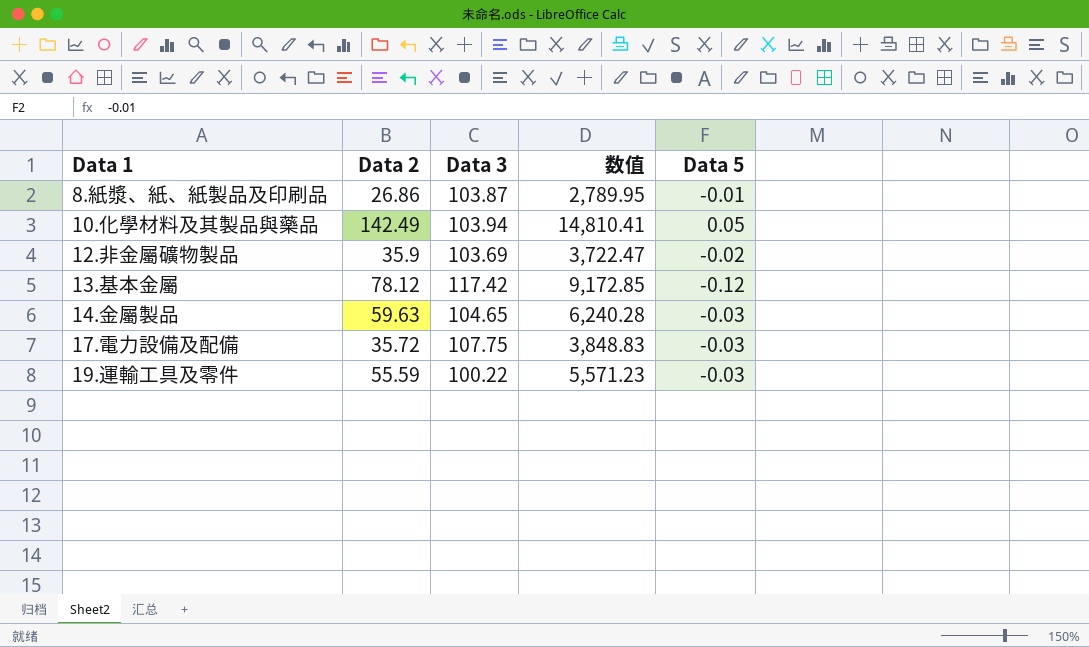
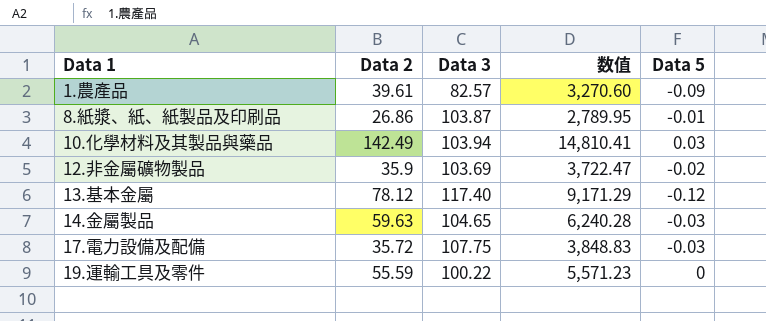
row 1.農產品: none -> 39.61 | 82.57 | 3,270.60 | -0.09
10.化學材料及其製品與藥品 | Data 5: 0.05 -> 0.03
13.基本金屬 | Data 3: 117.42 -> 117.40
13.基本金屬 | 数值: 9,172.85 -> 9,171.29
19.運輸工具及零件 | Data 5: -0.03 -> 0

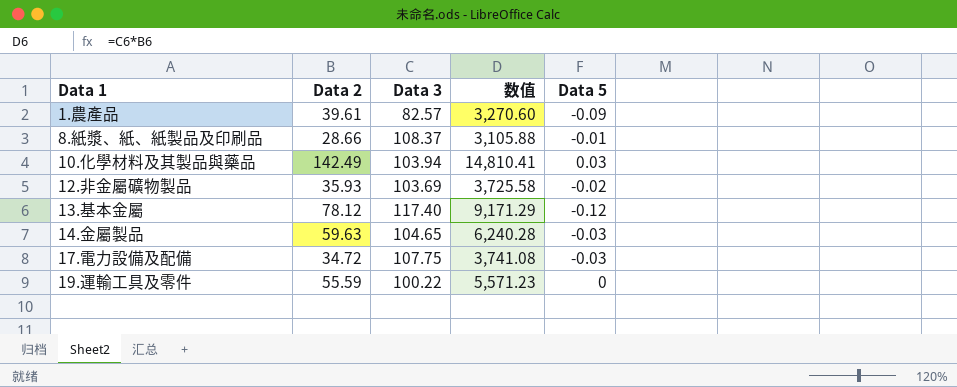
8.紙漿、紙、紙製品及印刷品 | Data 2: 26.86 -> 28.66
8.紙漿、紙、紙製品及印刷品 | Data 3: 103.87 -> 108.37
8.紙漿、紙、紙製品及印刷品 | 数值: 2,789.95 -> 3,105.88
12.非金屬礦物製品 | Data 2: 35.9 -> 35.93
12.非金屬礦物製品 | 数值: 3,722.47 -> 3,725.58
17.電力設備及配備 | Data 2: 35.72 -> 34.72
17.電力設備及配備 | 数值: 3,848.83 -> 3,741.08

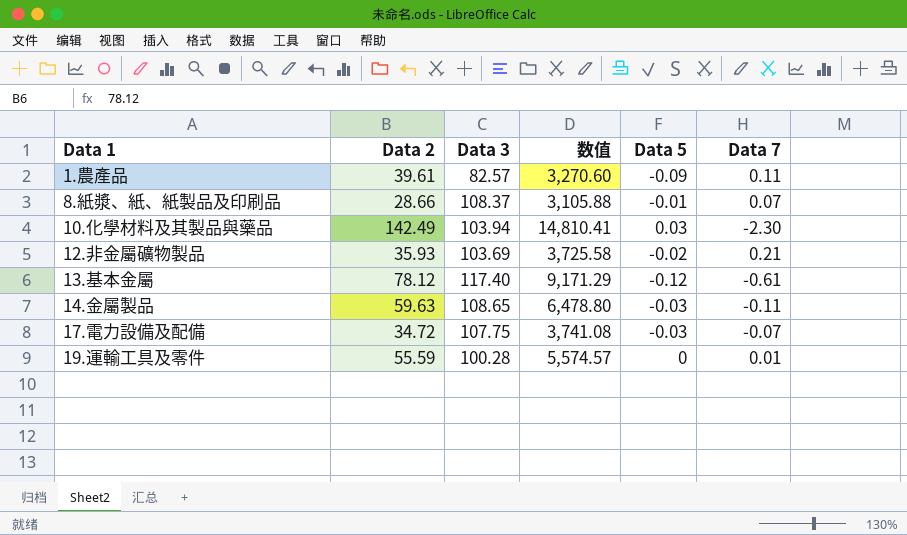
column Data 7 | position: none -> 6
14.金屬製品 | Data 3: 104.65 -> 108.65
14.金屬製品 | 数值: 6,240.28 -> 6,478.80
19.運輸工具及零件 | Data 3: 100.22 -> 100.28
19.運輸工具及零件 | 数值: 5,571.23 -> 5,574.57

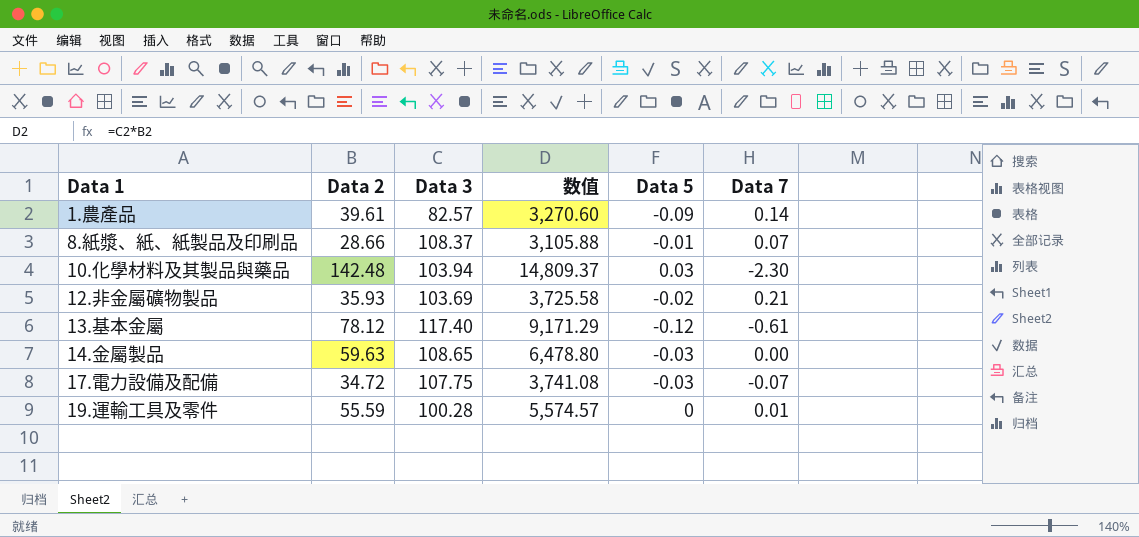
1.農產品 | Data 7: 0.11 -> 0.14
10.化學材料及其製品與藥品 | Data 2: 142.49 -> 142.48
10.化學材料及其製品與藥品 | 数值: 14,810.41 -> 14,809.37
14.金屬製品 | Data 7: -0.11 -> 0.00

